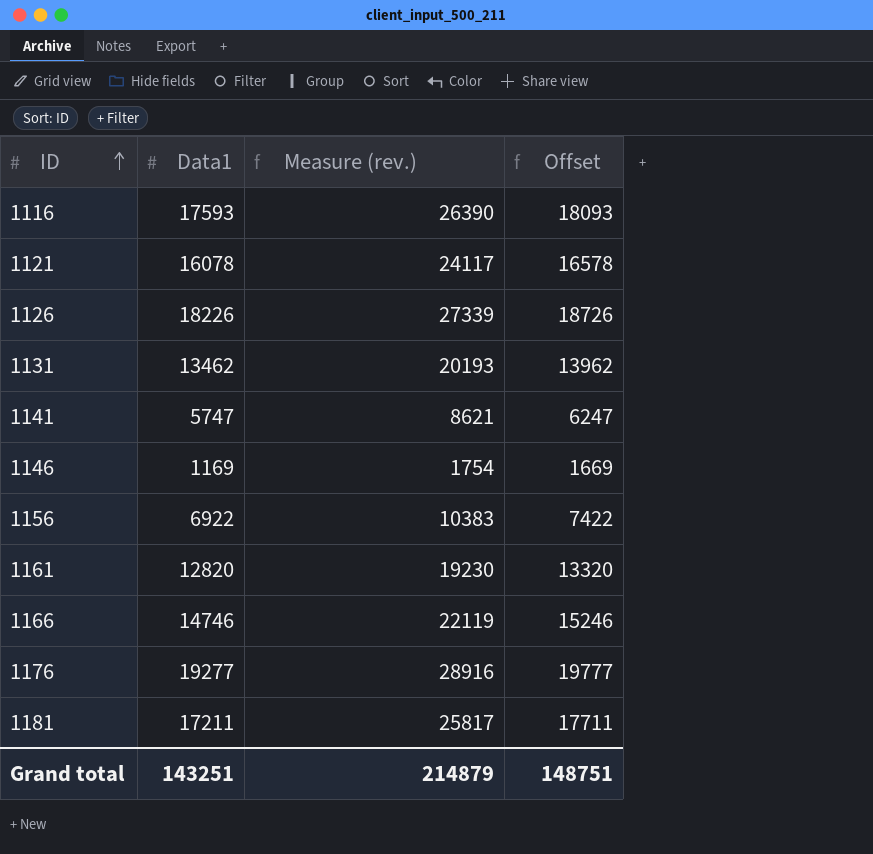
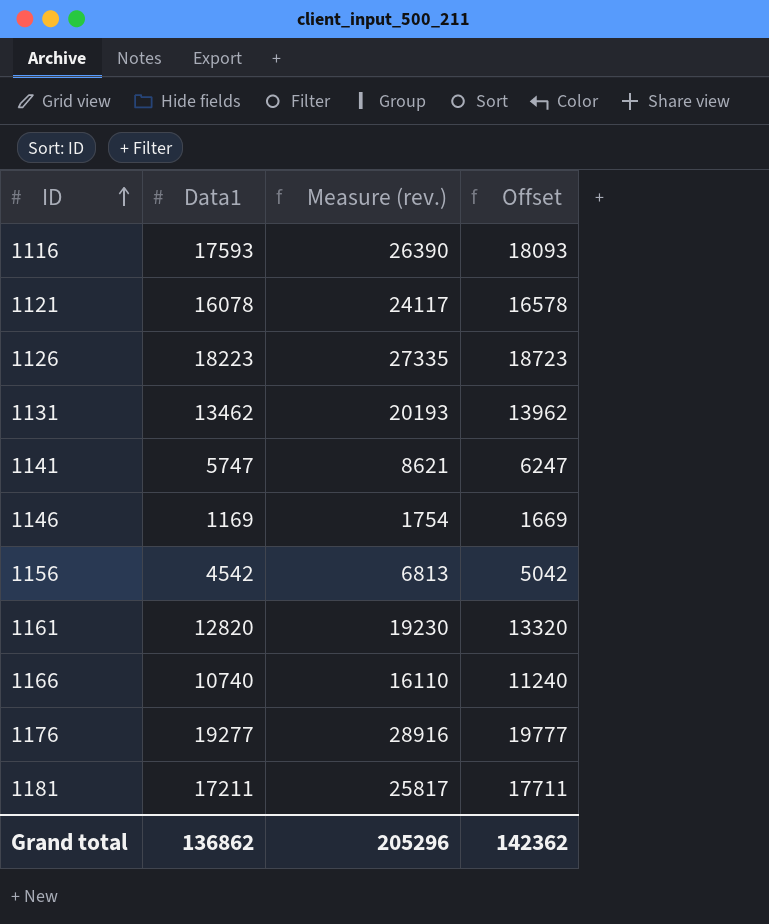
1126 | Data1: 18226 -> 18223
1126 | Measure (rev.): 27339 -> 27335
1126 | Offset: 18726 -> 18723
1156 | Data1: 6922 -> 4542
1156 | Measure (rev.): 10383 -> 6813
1156 | Offset: 7422 -> 5042
1166 | Data1: 14746 -> 10740
1166 | Measure (rev.): 22119 -> 16110
1166 | Offset: 15246 -> 11240
Grand total | Data1: 143251 -> 136862
Grand total | Measure (rev.): 214879 -> 205296
Grand total | Offset: 148751 -> 142362

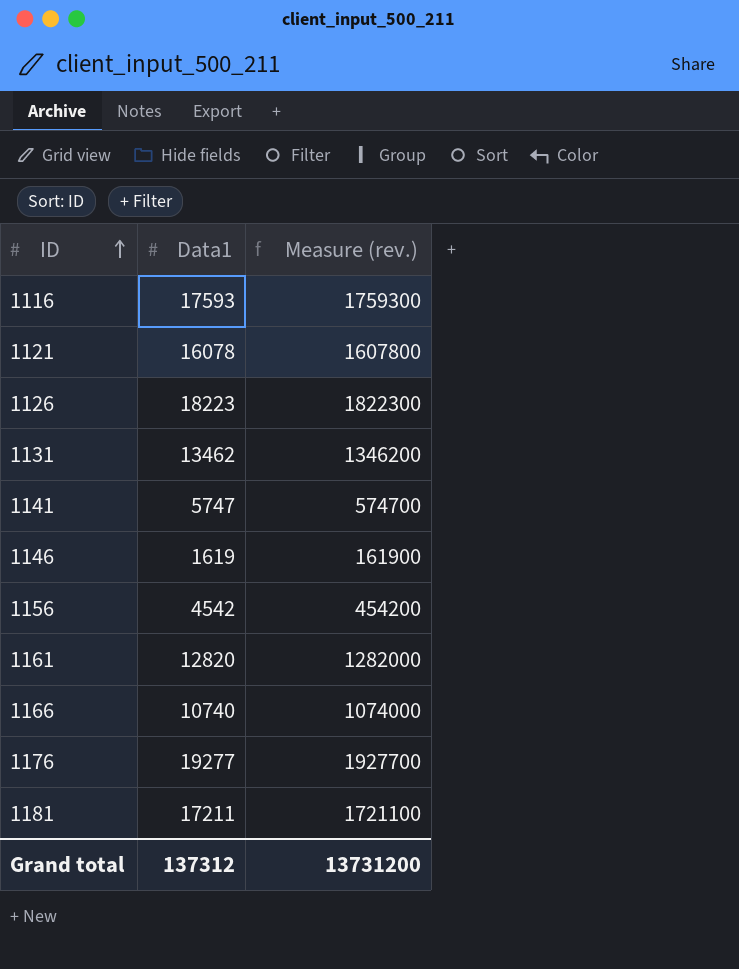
column Offset | formula: [Data1] + 500 -> none
column Measure (rev.) | formula: [Data1] * 1.5 -> [Data1] * 100
1146 | Data1: 1169 -> 1619
Grand total | Data1: 136862 -> 137312
Grand total | Measure (rev.): 205296 -> 13731200

